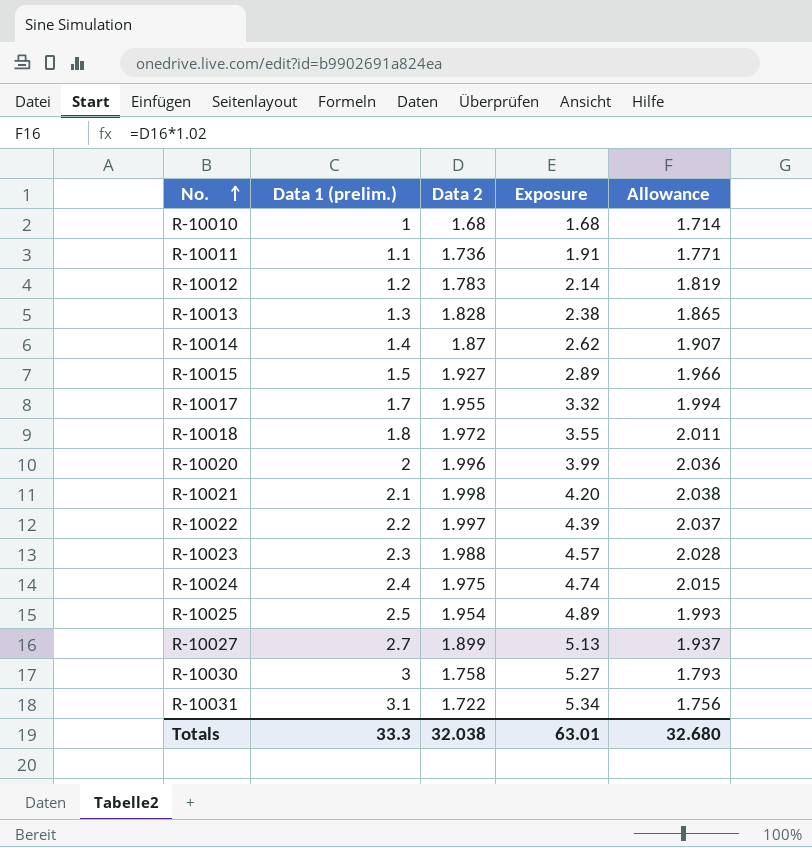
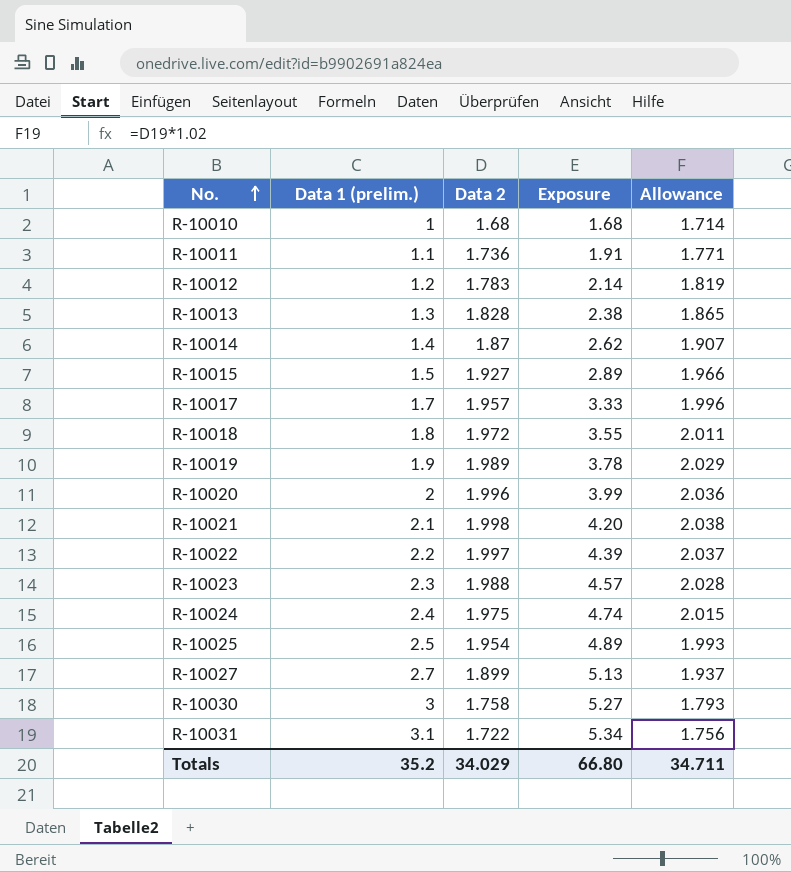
R-10017 | Data 2: 1.955 -> 1.957
R-10017 | Exposure: 3.32 -> 3.33
R-10017 | Allowance: 1.994 -> 1.996
row R-10019: none -> 1.9 | 1.989 | 3.78 | 2.029
Totals | Data 1 (prelim.): 33.3 -> 35.2
Totals | Data 2: 32.038 -> 34.029
Totals | Exposure: 63.01 -> 66.80
Totals | Allowance: 32.680 -> 34.711

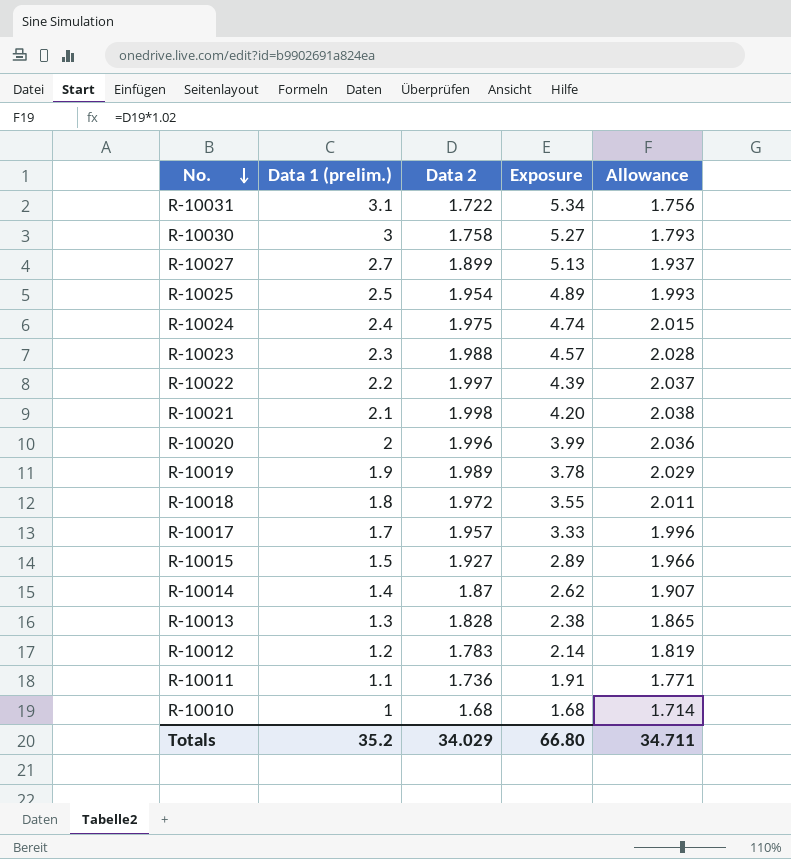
row order: No. ascending -> No. descending

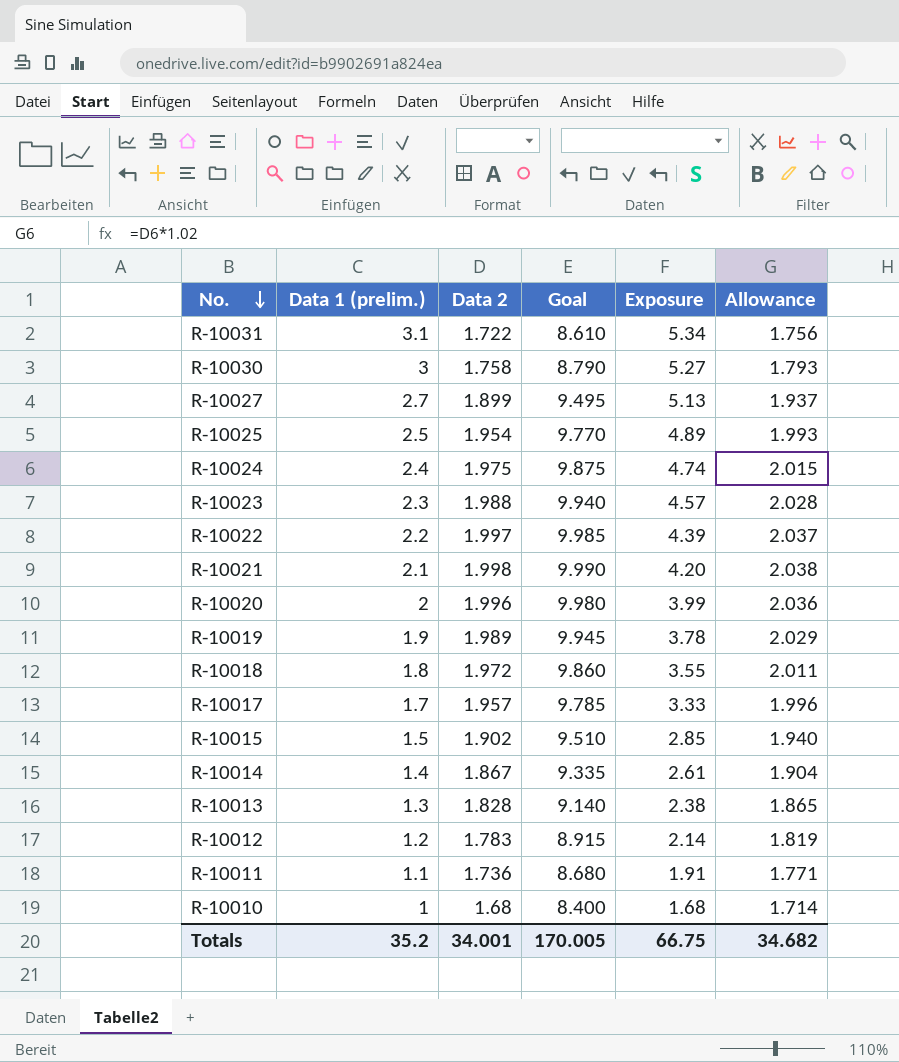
column Goal | formula: none -> [Data 2] * 5
R-10015 | Data 2: 1.927 -> 1.902
R-10015 | Exposure: 2.89 -> 2.85
R-10015 | Allowance: 1.966 -> 1.940
R-10014 | Data 2: 1.87 -> 1.867
R-10014 | Exposure: 2.62 -> 2.61
R-10014 | Allowance: 1.907 -> 1.904
Totals | Data 2: 34.029 -> 34.001
Totals | Exposure: 66.80 -> 66.75
Totals | Allowance: 34.711 -> 34.682

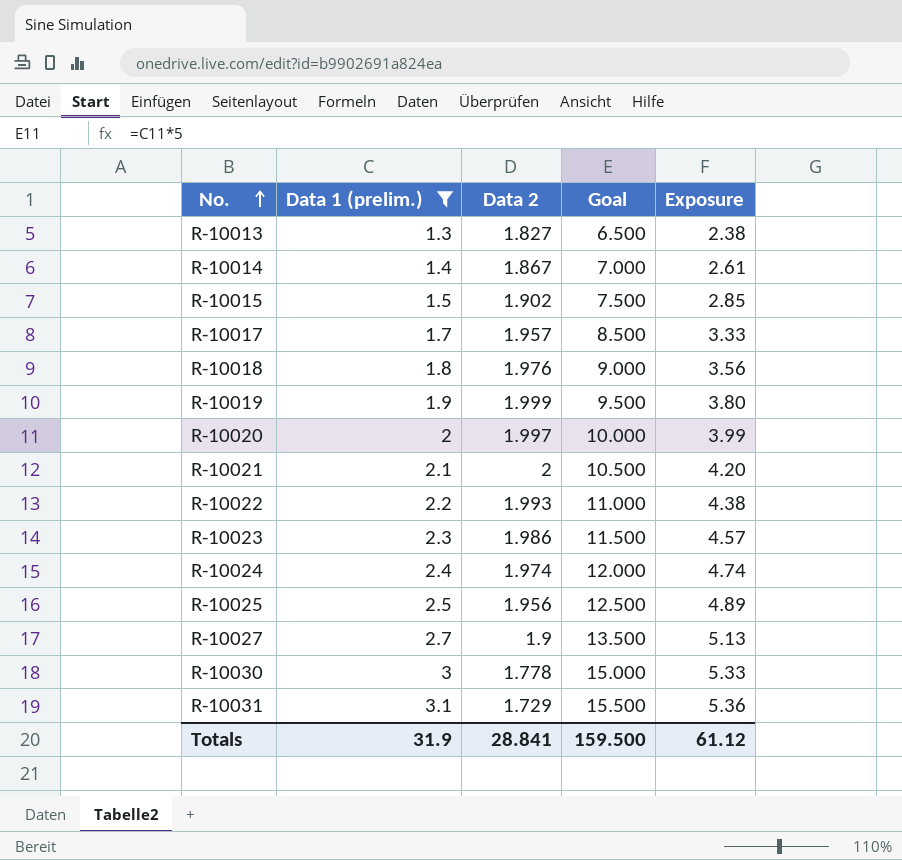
filter: none -> Data 1 (prelim.) >= 1.3
row order: No. descending -> No. ascending
column Allowance | formula: [Data 2] * 1.02 -> none
column Goal | formula: [Data 2] * 5 -> [Data 1 (prelim.)] * 5
R-10013 | Data 2: 1.828 -> 1.827
R-10018 | Data 2: 1.972 -> 1.976
R-10018 | Exposure: 3.55 -> 3.56
R-10019 | Data 2: 1.989 -> 1.999
R-10019 | Exposure: 3.78 -> 3.80
R-10020 | Data 2: 1.996 -> 1.997
R-10021 | Data 2: 1.998 -> 2
R-10022 | Data 2: 1.997 -> 1.993
R-10022 | Exposure: 4.39 -> 4.38
R-10023 | Data 2: 1.988 -> 1.986
R-10024 | Data 2: 1.975 -> 1.974
R-10025 | Data 2: 1.954 -> 1.956
R-10027 | Data 2: 1.899 -> 1.9
R-10030 | Data 2: 1.758 -> 1.778
R-10030 | Exposure: 5.27 -> 5.33
R-10031 | Data 2: 1.722 -> 1.729
R-10031 | Exposure: 5.34 -> 5.36
Totals | Data 1 (prelim.): 35.2 -> 31.9
Totals | Data 2: 34.001 -> 28.841
Totals | Goal: 170.005 -> 159.500
Totals | Exposure: 66.75 -> 61.12

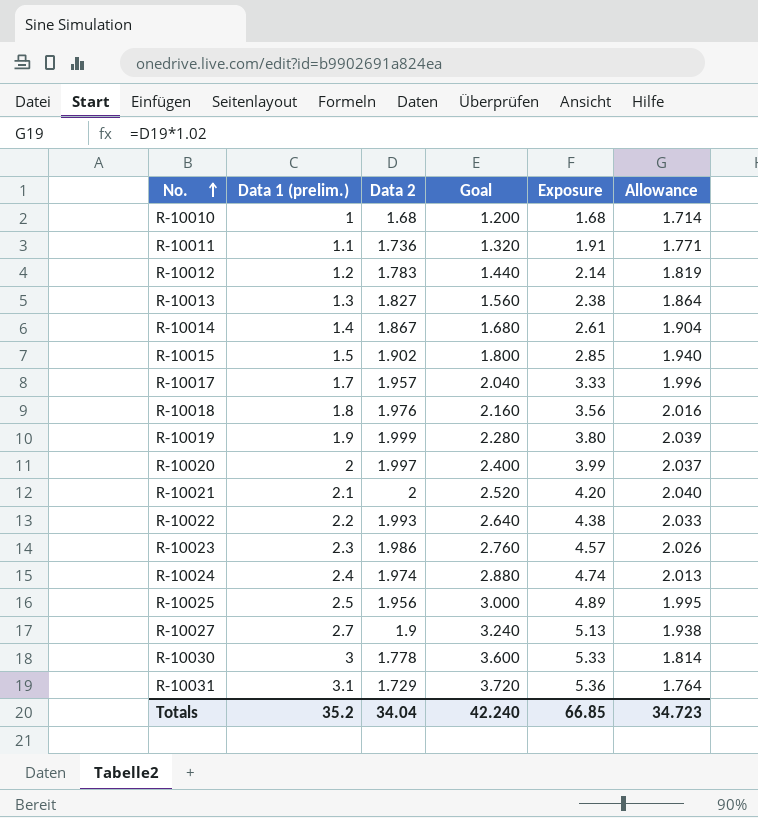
filter: Data 1 (prelim.) >= 1.3 -> none
column Goal | formula: [Data 1 (prelim.)] * 5 -> [Data 1 (prelim.)] * 1.2
column Allowance | formula: none -> [Data 2] * 1.02
Totals | Data 1 (prelim.): 31.9 -> 35.2
Totals | Data 2: 28.841 -> 34.04
Totals | Goal: 159.500 -> 42.240
Totals | Exposure: 61.12 -> 66.85

